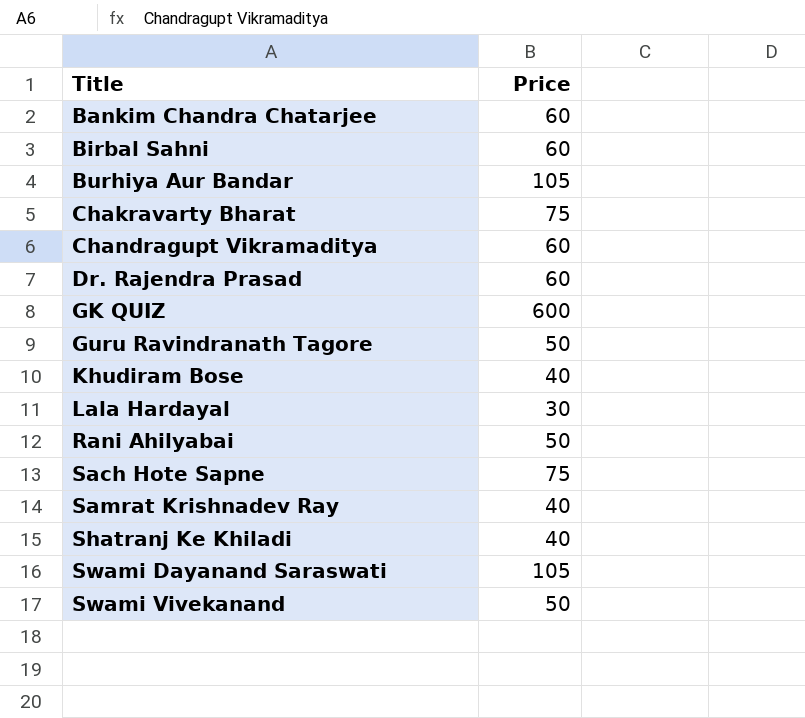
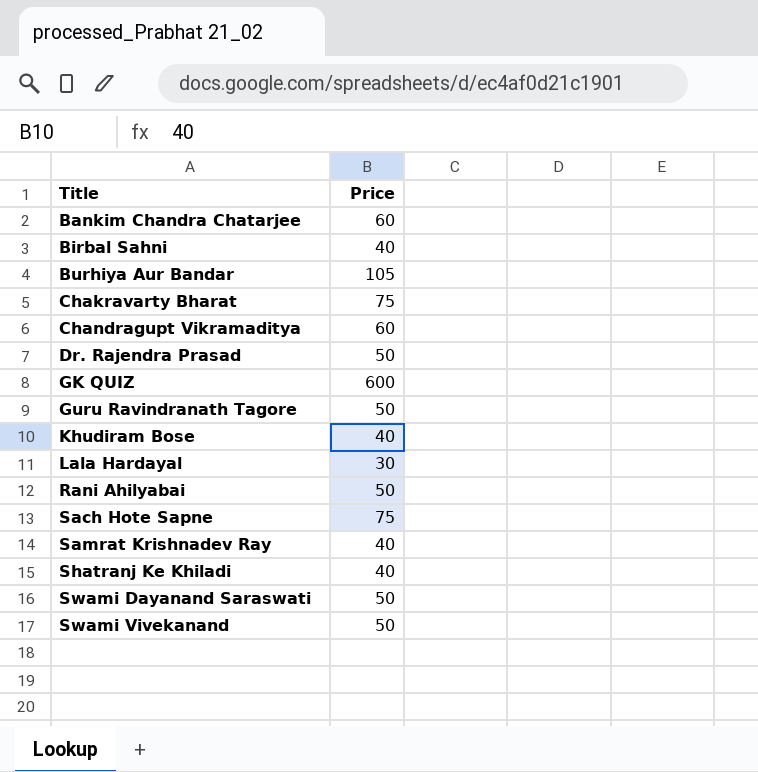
Birbal Sahni | Price: 60 -> 40
Dr. Rajendra Prasad | Price: 60 -> 50
Swami Dayanand Saraswati | Price: 105 -> 50

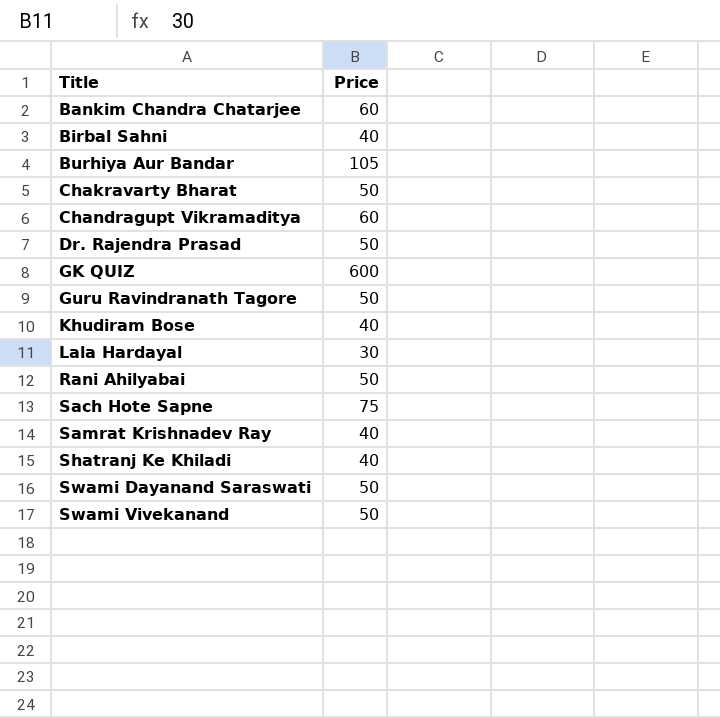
Chakravarty Bharat | Price: 75 -> 50

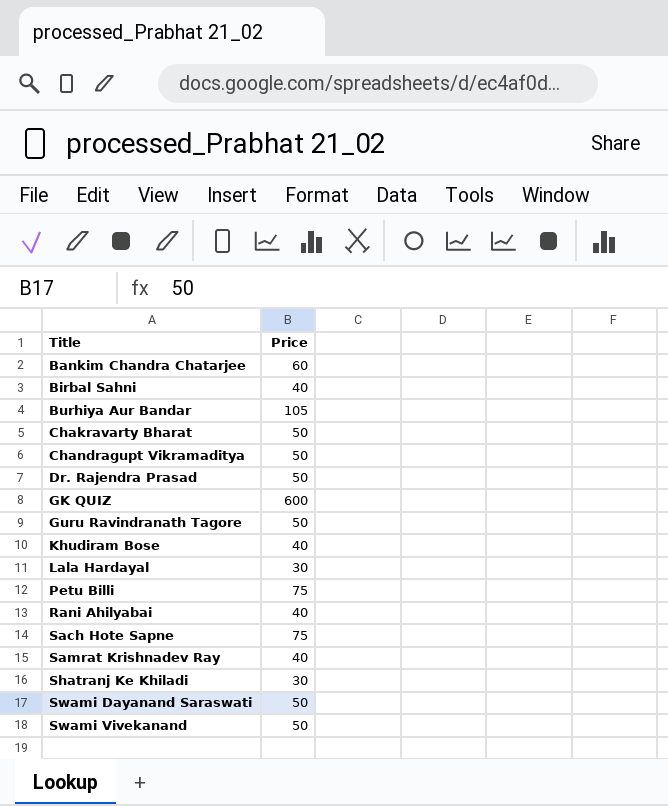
Chandragupt Vikramaditya | Price: 60 -> 50
row Petu Billi: none -> 75
Rani Ahilyabai | Price: 50 -> 40
Shatranj Ke Khiladi | Price: 40 -> 30

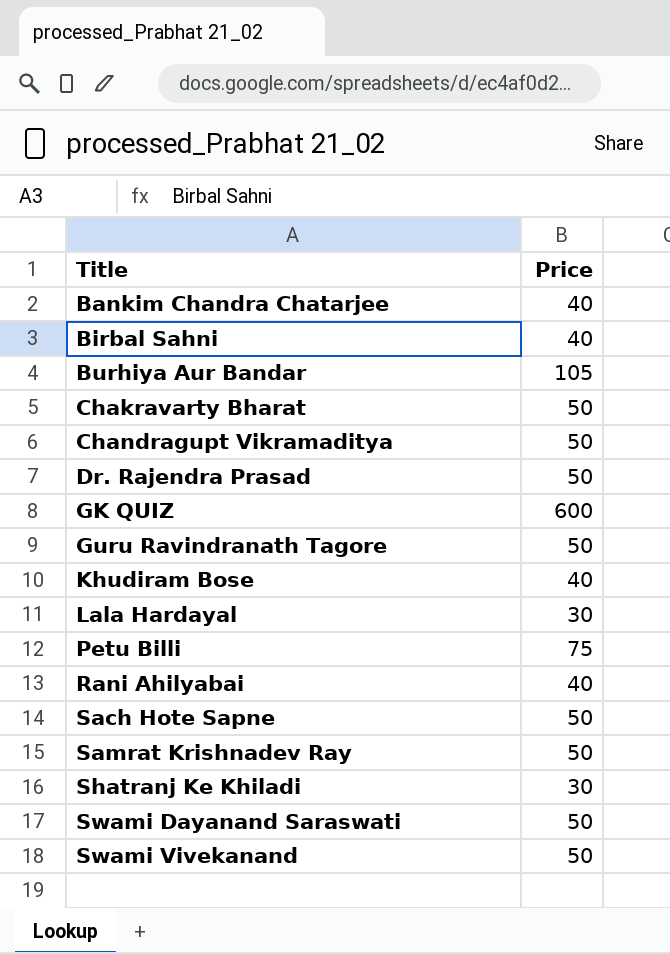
Bankim Chandra Chatarjee | Price: 60 -> 40
Sach Hote Sapne | Price: 75 -> 50
Samrat Krishnadev Ray | Price: 40 -> 50

